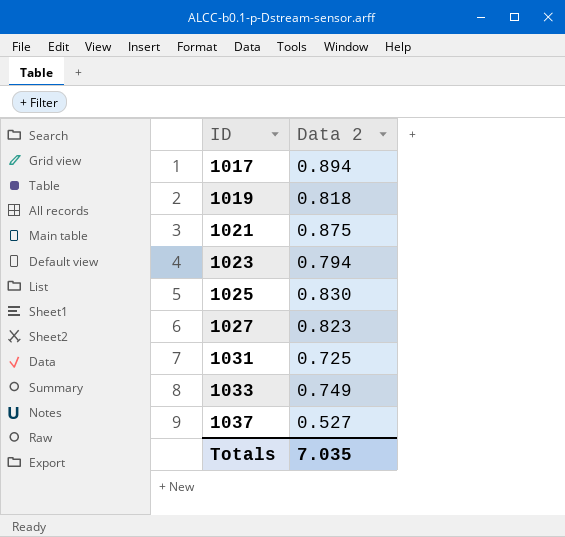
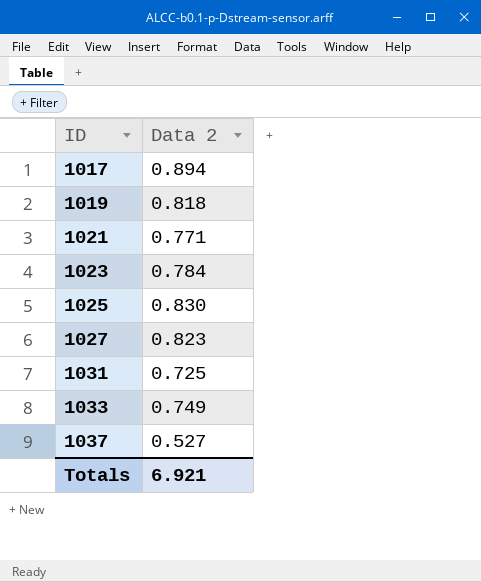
1021 | Data 2: 0.875 -> 0.771
1023 | Data 2: 0.794 -> 0.784
Totals | Data 2: 7.035 -> 6.921

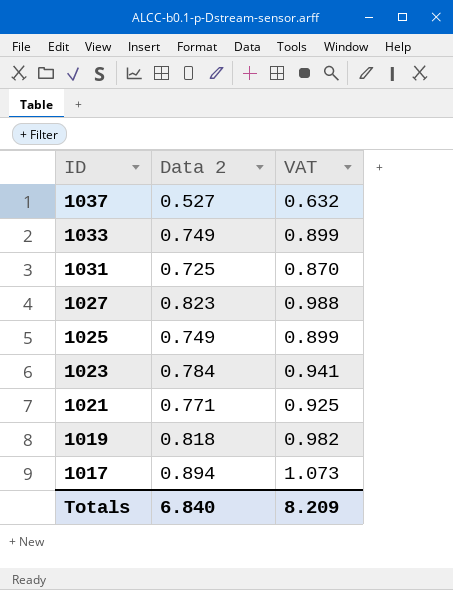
row order: ID ascending -> ID descending
column VAT | formula: none -> [Data 2] * 1.2
1025 | Data 2: 0.830 -> 0.749
Totals | Data 2: 6.921 -> 6.840

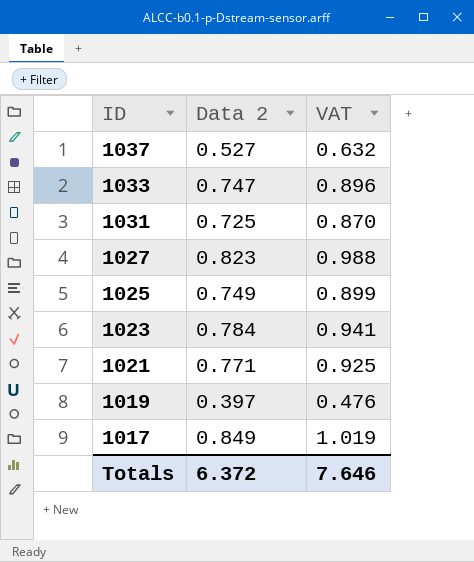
1033 | Data 2: 0.749 -> 0.747
1033 | VAT: 0.899 -> 0.896
1019 | Data 2: 0.818 -> 0.397
1019 | VAT: 0.982 -> 0.476
1017 | Data 2: 0.894 -> 0.849
1017 | VAT: 1.073 -> 1.019
Totals | Data 2: 6.840 -> 6.372
Totals | VAT: 8.209 -> 7.646

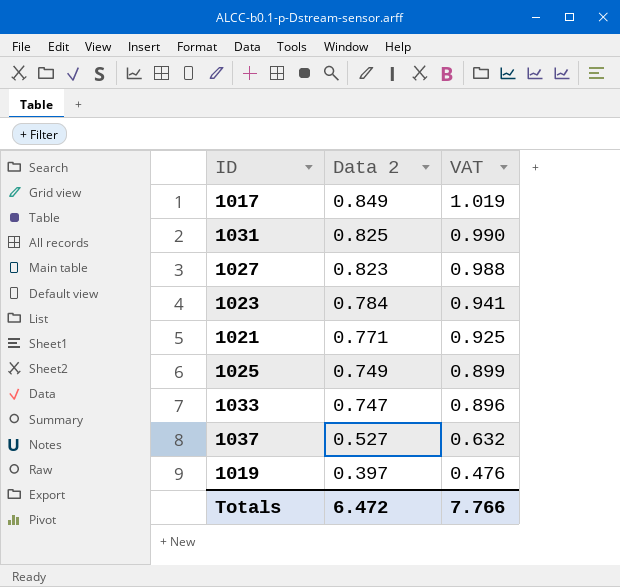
row order: ID descending -> Data 2 descending
1031 | Data 2: 0.725 -> 0.825
1031 | VAT: 0.870 -> 0.990
Totals | Data 2: 6.372 -> 6.472
Totals | VAT: 7.646 -> 7.766

